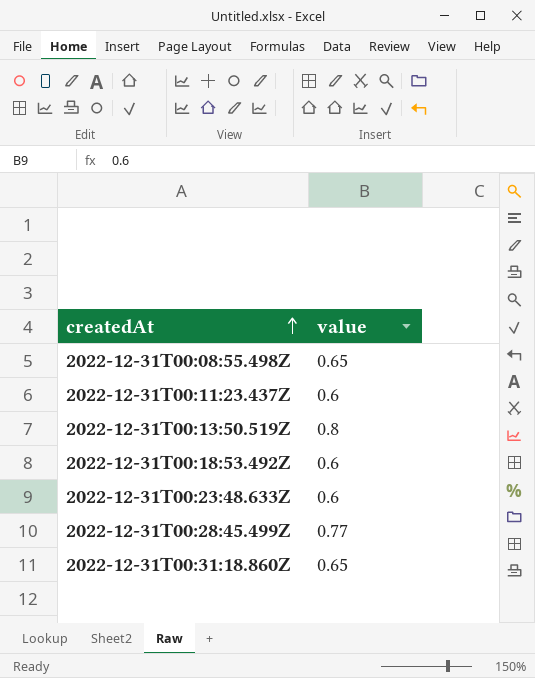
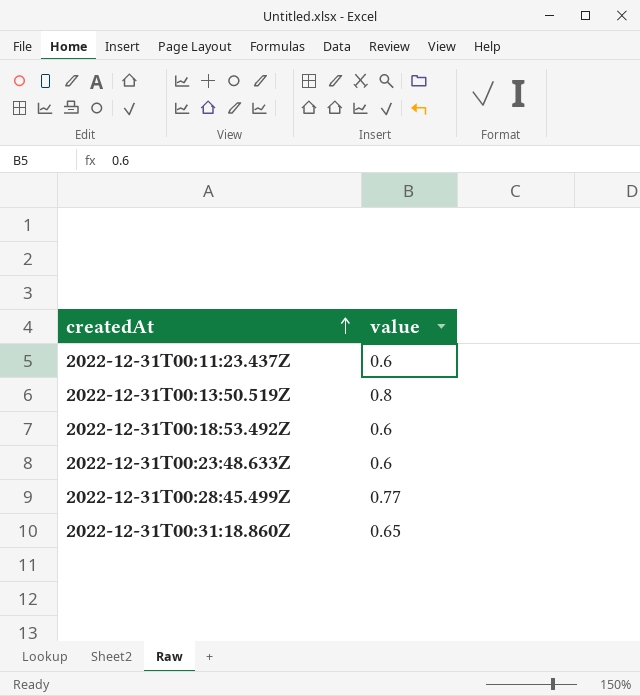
row 2022-12-31T00:08:55.498Z: 0.65 -> none

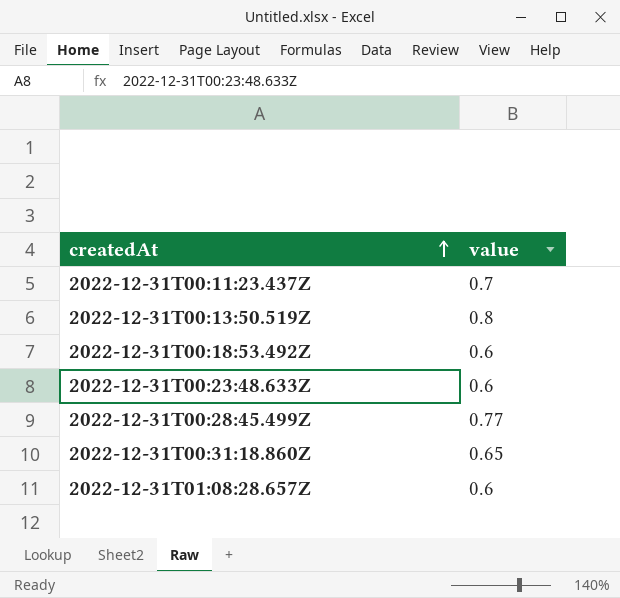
2022-12-31T00:11:23.437Z | value: 0.6 -> 0.7
row 2022-12-31T01:08:28.657Z: none -> 0.6

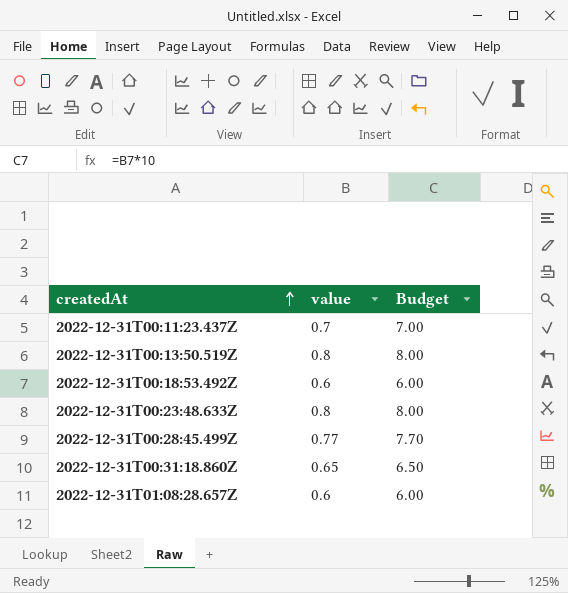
column Budget | formula: none -> [value] * 10
2022-12-31T00:23:48.633Z | value: 0.6 -> 0.8

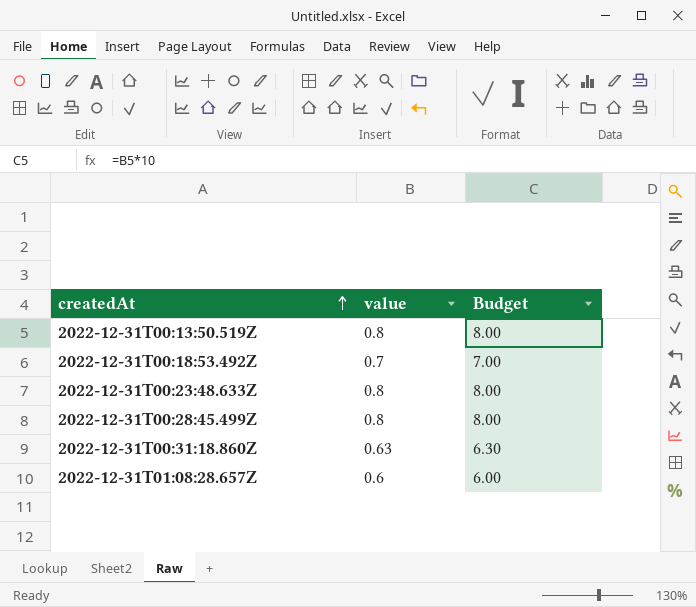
row 2022-12-31T00:11:23.437Z: 0.7 | 7.00 -> none
2022-12-31T00:18:53.492Z | value: 0.6 -> 0.7
2022-12-31T00:18:53.492Z | Budget: 6.00 -> 7.00
2022-12-31T00:28:45.499Z | value: 0.77 -> 0.8
2022-12-31T00:28:45.499Z | Budget: 7.70 -> 8.00
2022-12-31T00:31:18.860Z | value: 0.65 -> 0.63
2022-12-31T00:31:18.860Z | Budget: 6.50 -> 6.30

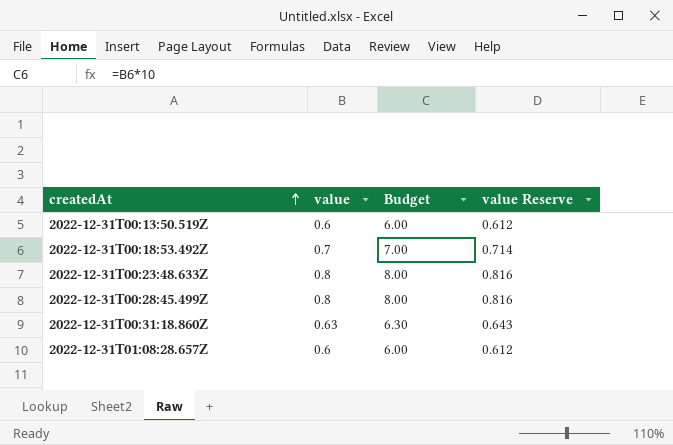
column value Reserve | formula: none -> [value] * 1.02
2022-12-31T00:13:50.519Z | value: 0.8 -> 0.6
2022-12-31T00:13:50.519Z | Budget: 8.00 -> 6.00

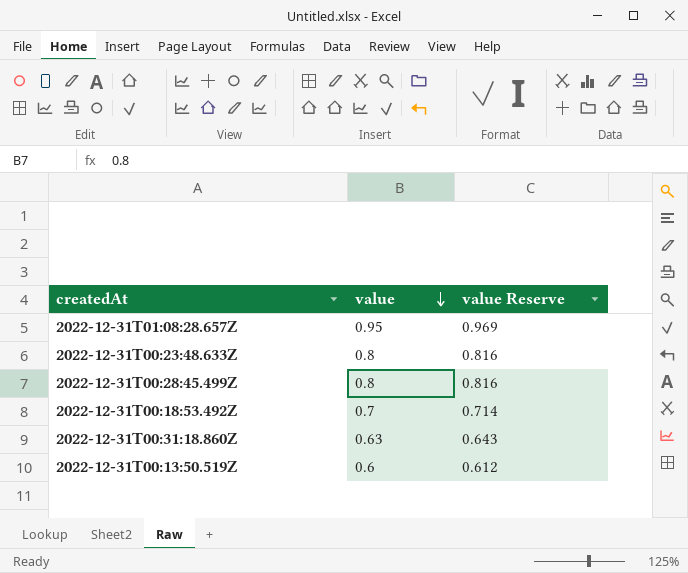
row order: createdAt ascending -> value descending
column Budget | formula: [value] * 10 -> none
2022-12-31T01:08:28.657Z | value: 0.6 -> 0.95
2022-12-31T01:08:28.657Z | value Reserve: 0.612 -> 0.969

